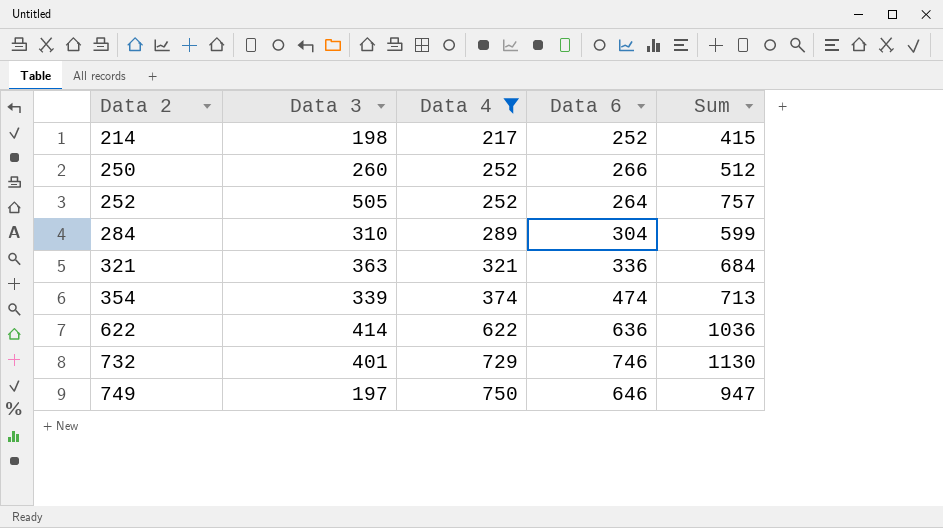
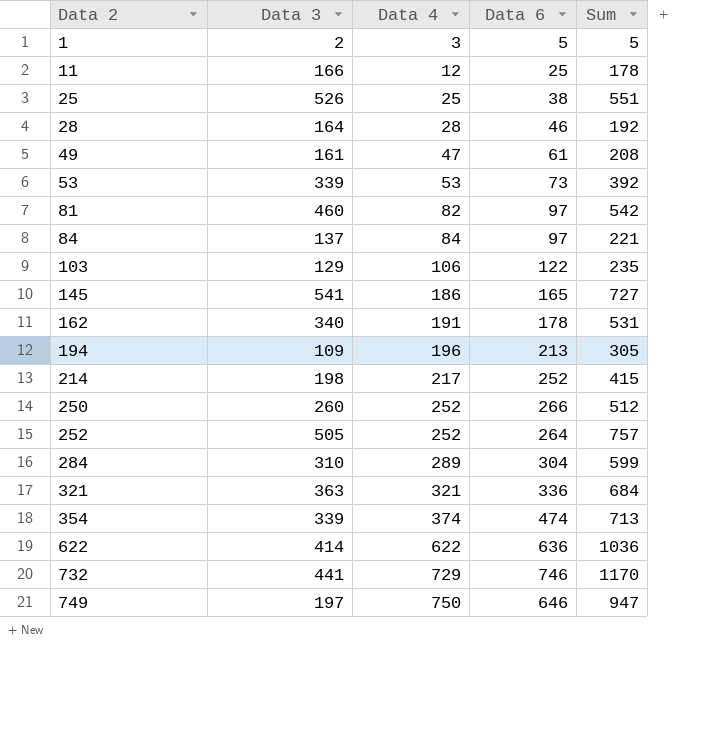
filter: Data 4 >= 217 -> none
732 | Data 3: 401 -> 441
732 | Sum: 1130 -> 1170

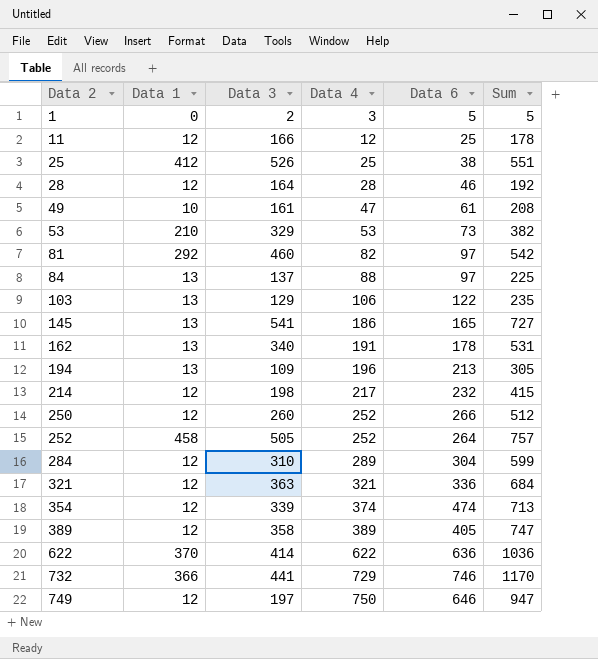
column Data 1 | position: none -> 2
53 | Data 3: 339 -> 329
53 | Sum: 392 -> 382
84 | Data 4: 84 -> 88
84 | Sum: 221 -> 225
214 | Data 6: 252 -> 232
row 389: none -> 12 | 358 | 389 | 405 | 747

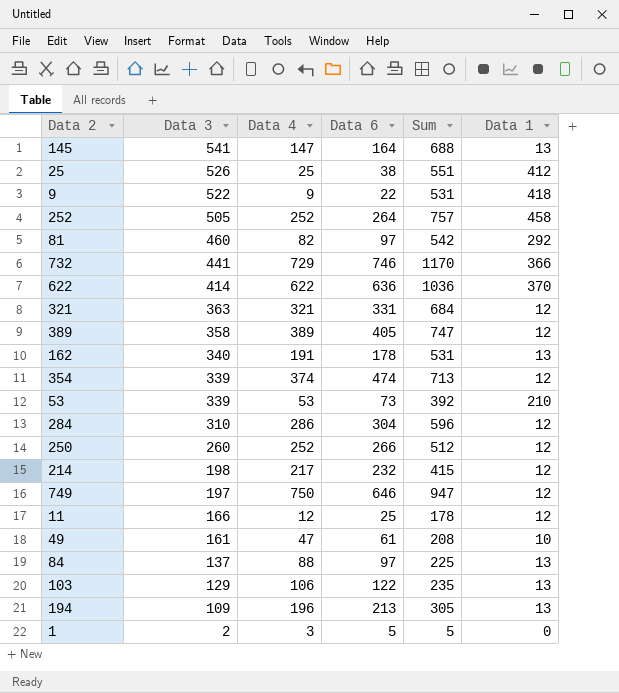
row order: Data 2 ascending -> Data 3 descending
column Data 1 | position: 2 -> 6
row 28: 12 | 164 | 28 | 46 | 192 -> none
145 | Data 4: 186 -> 147
145 | Data 6: 165 -> 164
145 | Sum: 727 -> 688
row 9: none -> 522 | 9 | 22 | 531 | 418
321 | Data 6: 336 -> 331
53 | Data 3: 329 -> 339
53 | Sum: 382 -> 392
284 | Data 4: 289 -> 286
284 | Sum: 599 -> 596

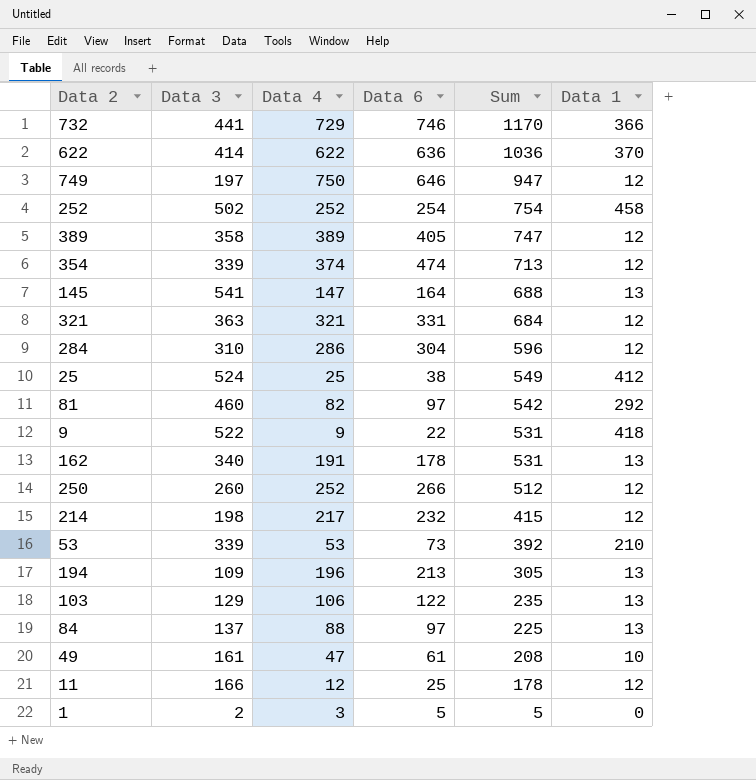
row order: Data 3 descending -> Sum descending
252 | Data 3: 505 -> 502
252 | Data 6: 264 -> 254
252 | Sum: 757 -> 754
25 | Data 3: 526 -> 524
25 | Sum: 551 -> 549

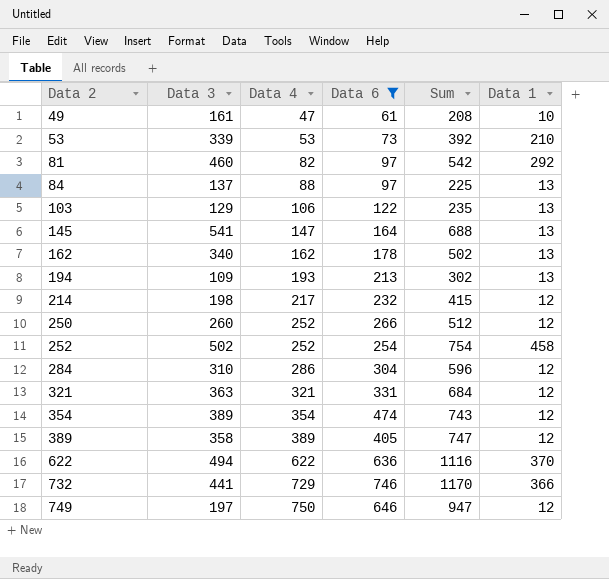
filter: none -> Data 6 >= 61
row order: Sum descending -> Data 2 ascending
162 | Data 4: 191 -> 162
162 | Sum: 531 -> 502
194 | Data 4: 196 -> 193
194 | Sum: 305 -> 302
354 | Data 3: 339 -> 389
354 | Data 4: 374 -> 354
354 | Sum: 713 -> 743
622 | Data 3: 414 -> 494
622 | Sum: 1036 -> 1116

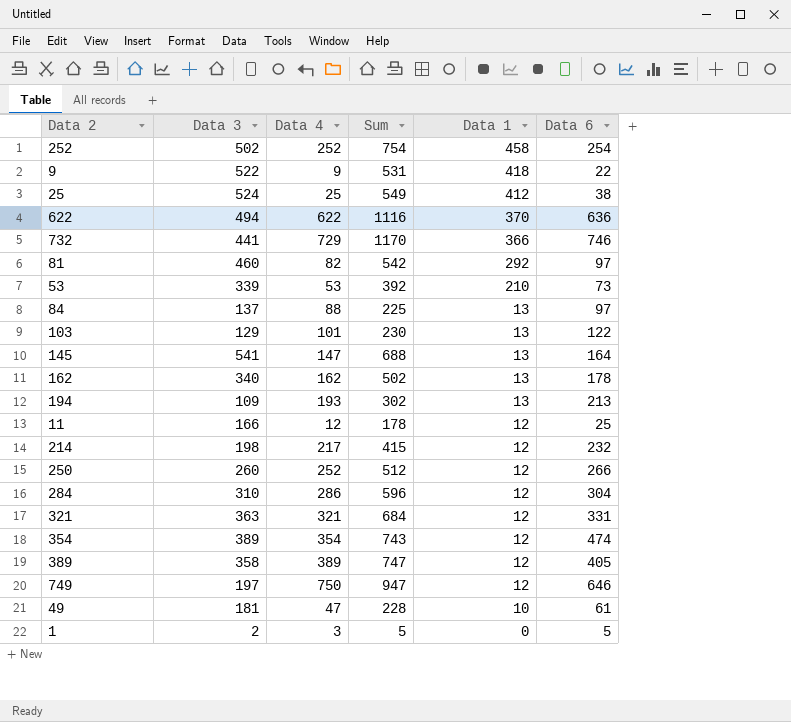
filter: Data 6 >= 61 -> none
row order: Data 2 ascending -> Data 1 descending
column Data 6 | position: 4 -> 6
103 | Data 4: 106 -> 101
103 | Sum: 235 -> 230
49 | Data 3: 161 -> 181
49 | Sum: 208 -> 228

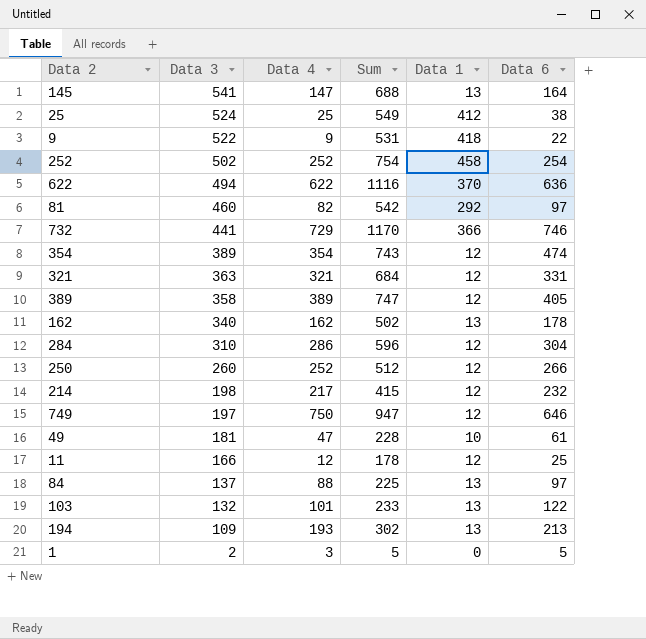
row order: Data 1 descending -> Data 3 descending
row 53: 339 | 53 | 392 | 210 | 73 -> none
103 | Data 3: 129 -> 132
103 | Sum: 230 -> 233

